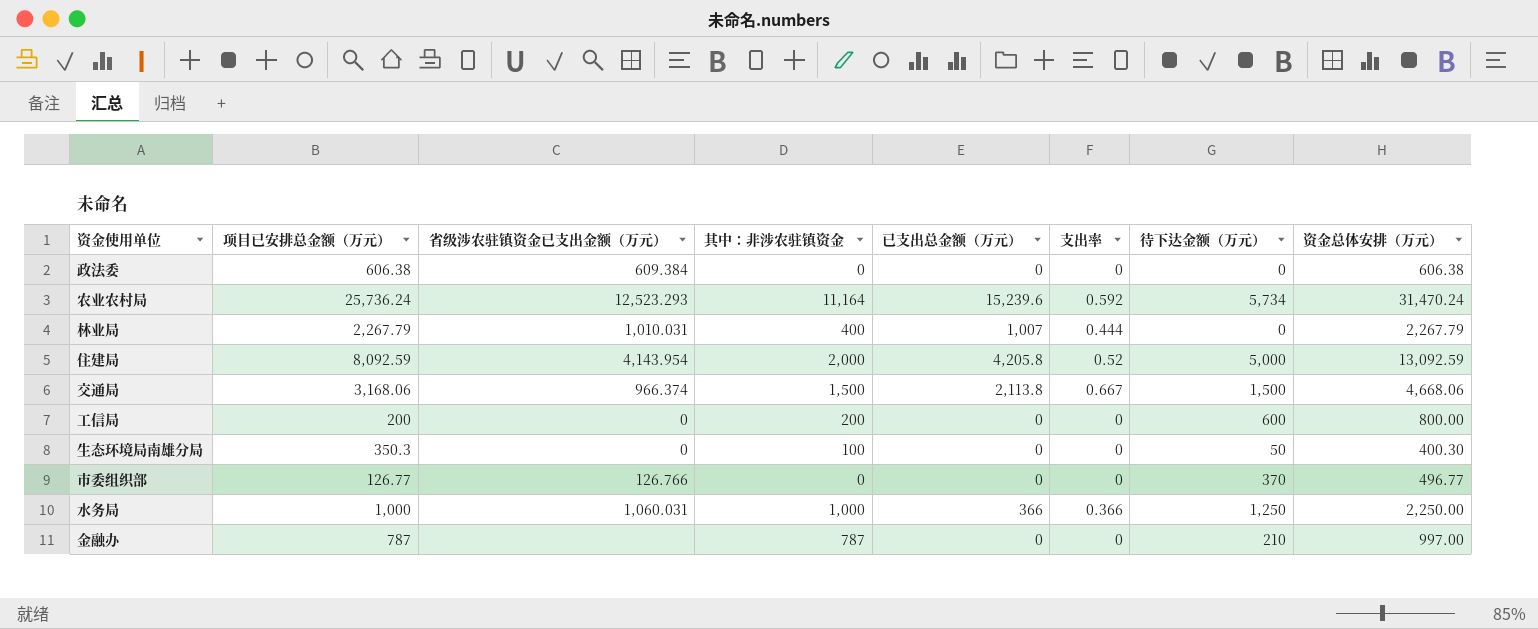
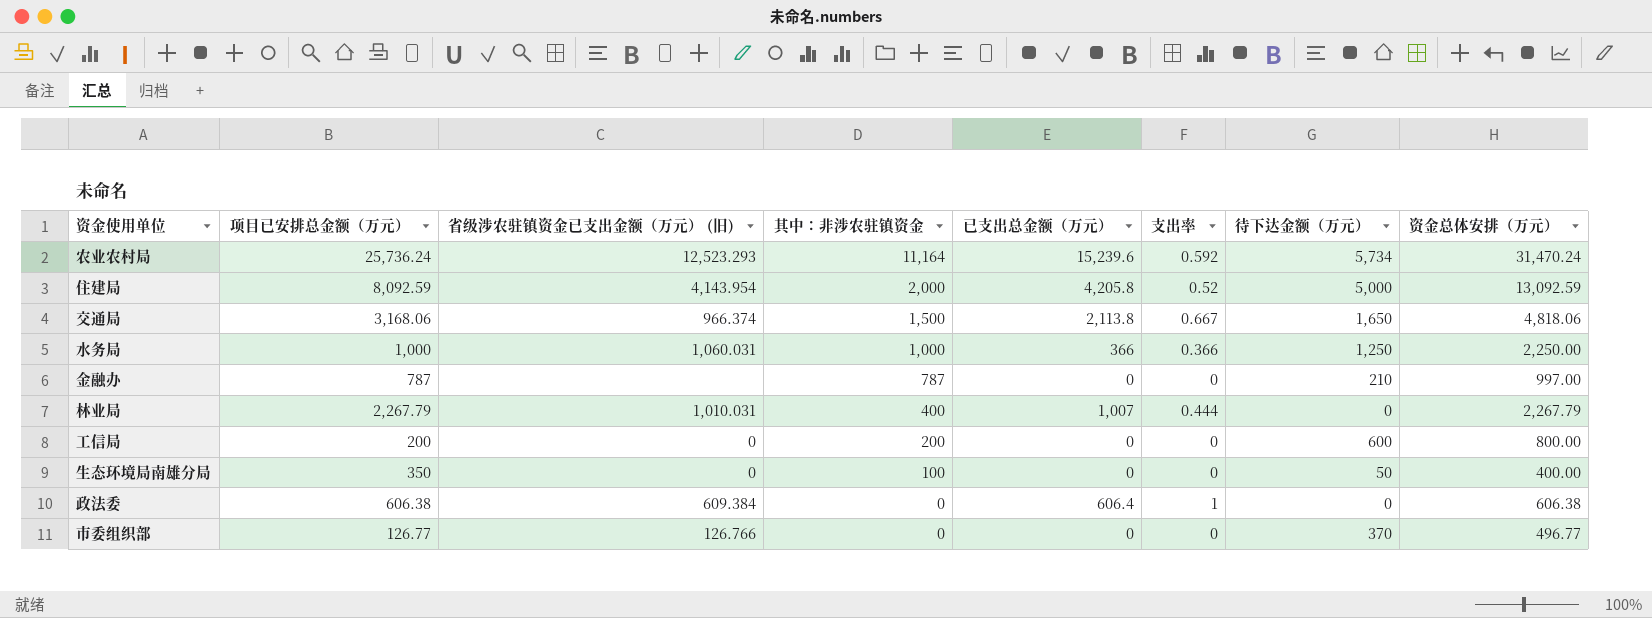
row order: none -> 其中：非涉农驻镇资金 descending
column name: 省级涉农驻镇资金已支出金额（万元） -> 省级涉农驻镇资金已支出金额（万元） (旧)
交通局 | 待下达金额（万元）: 1,500 -> 1,650
交通局 | 资金总体安排（万元）: 4,668.06 -> 4,818.06
生态环境局南雄分局 | 项目已安排总金额（万元）: 350.3 -> 350
生态环境局南雄分局 | 资金总体安排（万元）: 400.30 -> 400.00
政法委 | 已支出总金额（万元）: 0 -> 606.4
政法委 | 支出率: 0 -> 1

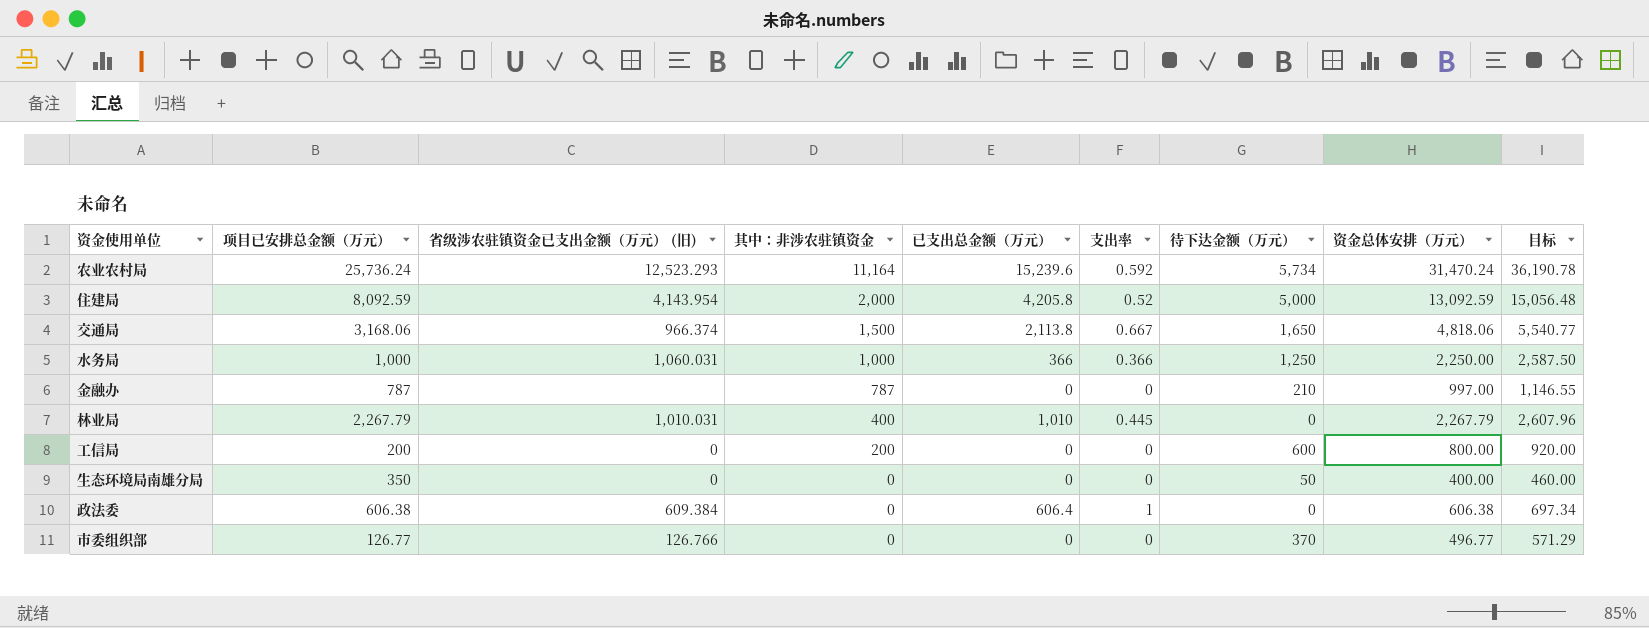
column 目标 | formula: none -> [资金总体安排（万元）] * 1.15
林业局 | 已支出总金额（万元）: 1,007 -> 1,010
林业局 | 支出率: 0.444 -> 0.445
生态环境局南雄分局 | 其中：非涉农驻镇资金: 100 -> 0

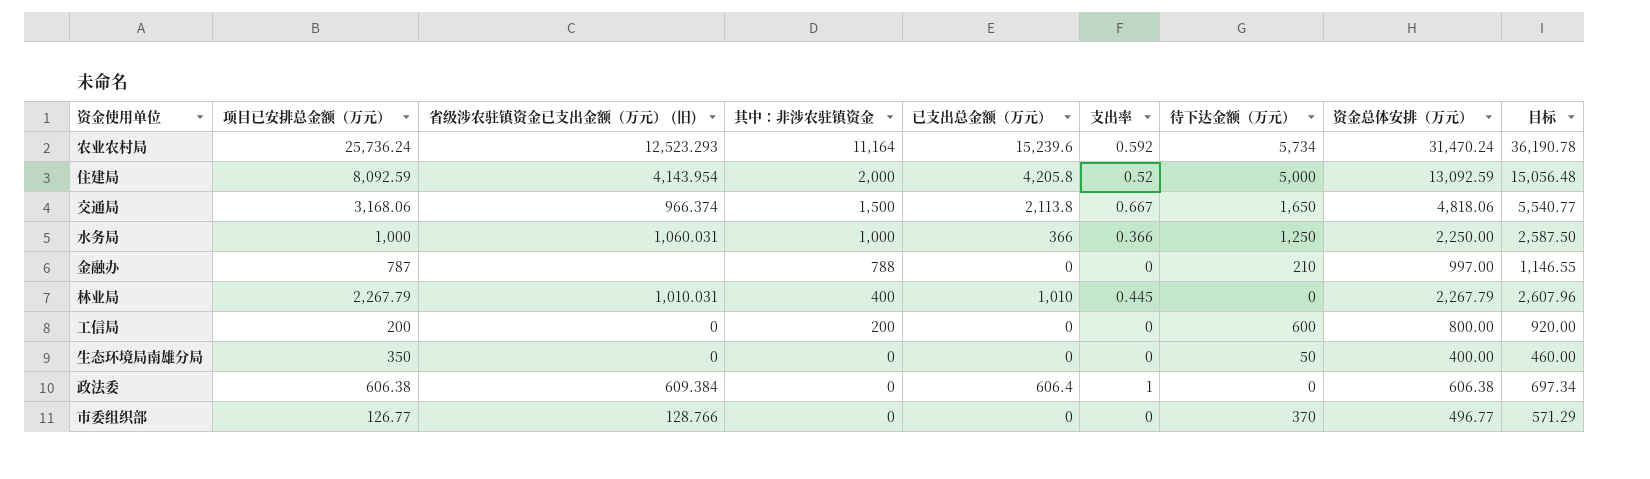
金融办 | 其中：非涉农驻镇资金: 787 -> 788
市委组织部 | 省级涉农驻镇资金已支出金额（万元） (旧): 126.766 -> 128.766

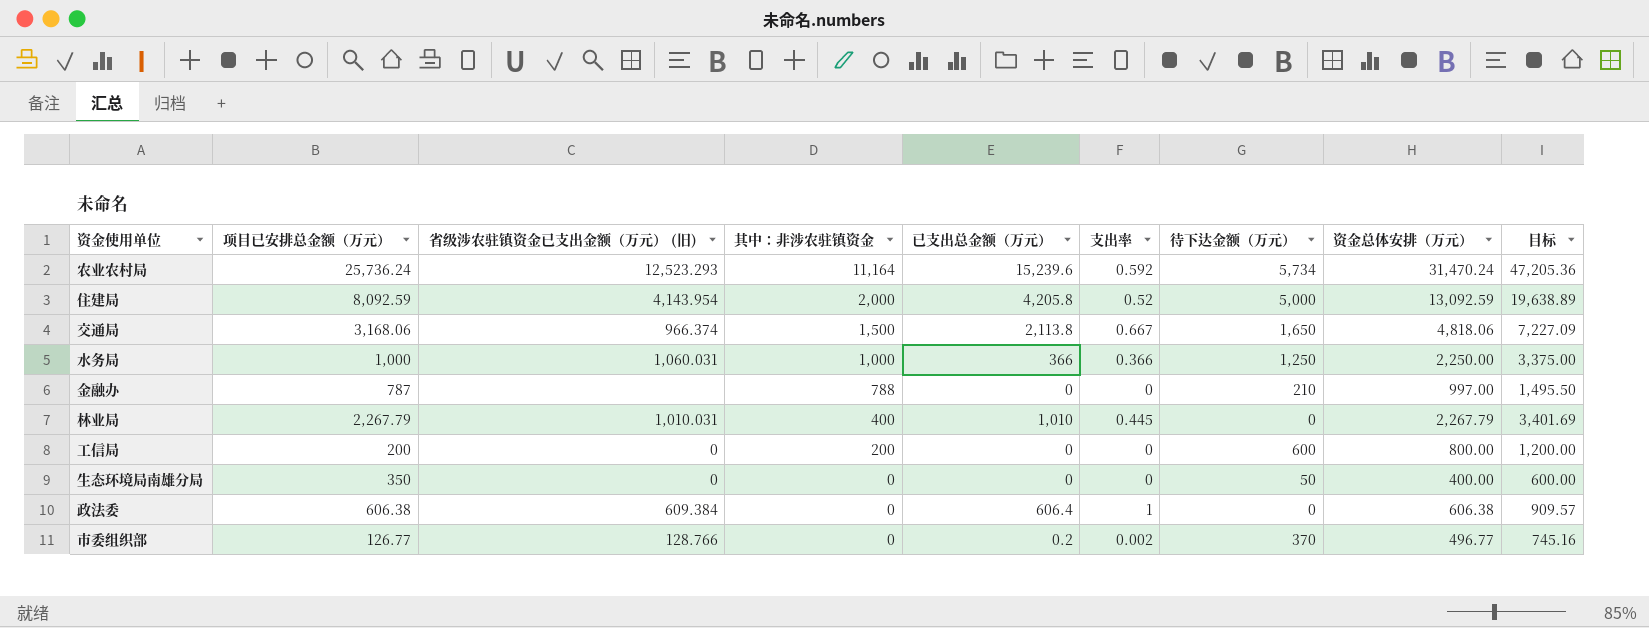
column 目标 | formula: [资金总体安排（万元）] * 1.15 -> [资金总体安排（万元）] * 1.5
市委组织部 | 已支出总金额（万元）: 0 -> 0.2
市委组织部 | 支出率: 0 -> 0.002

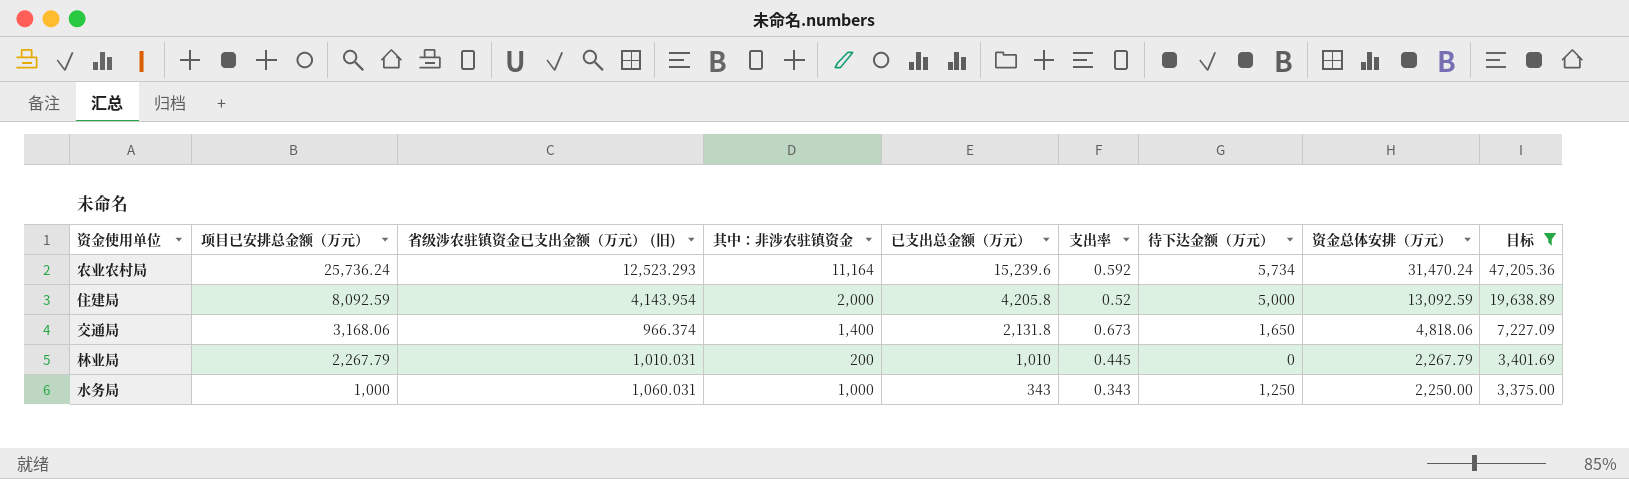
filter: none -> 目标 >= 3,375.00
row order: 其中：非涉农驻镇资金 descending -> 项目已安排总金额（万元） descending
交通局 | 其中：非涉农驻镇资金: 1,500 -> 1,400
交通局 | 已支出总金额（万元）: 2,113.8 -> 2,131.8
交通局 | 支出率: 0.667 -> 0.673
林业局 | 其中：非涉农驻镇资金: 400 -> 200
水务局 | 已支出总金额（万元）: 366 -> 343
水务局 | 支出率: 0.366 -> 0.343

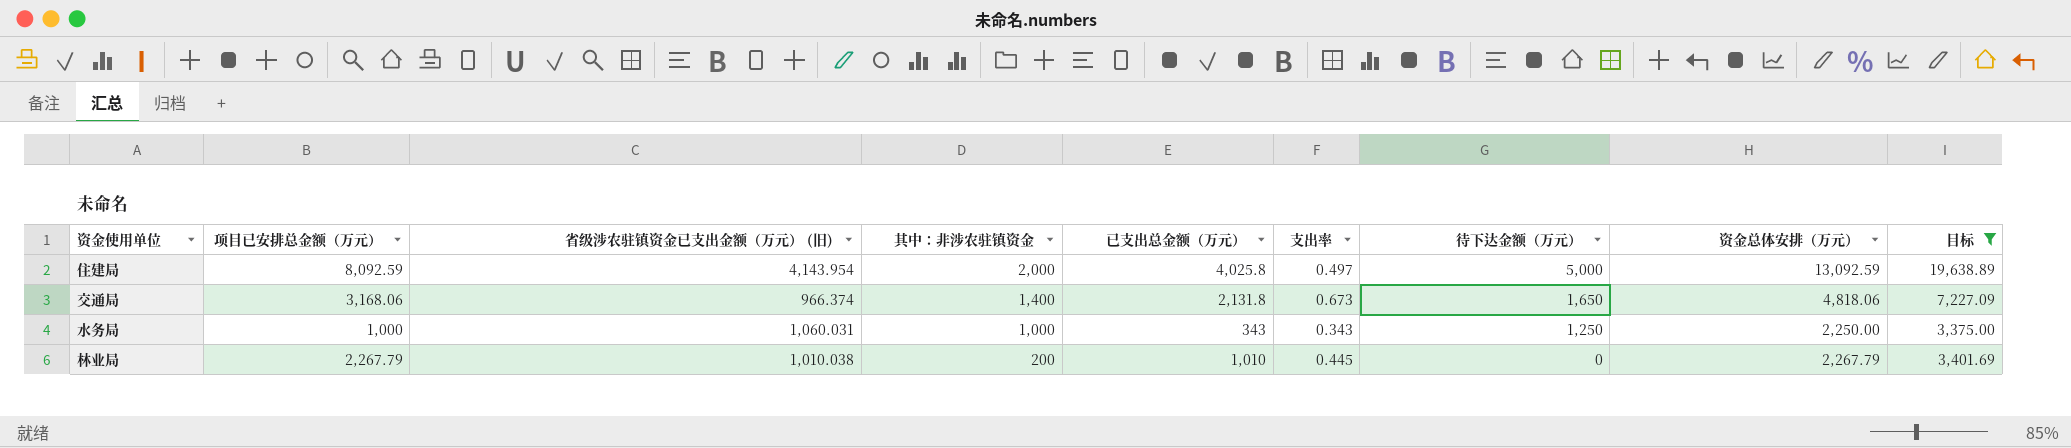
row order: 项目已安排总金额（万元） descending -> 其中：非涉农驻镇资金 descending
row 农业农村局: 25,736.24 | 12,523.293 | 11,164 | 15,239.6 | 0.592 | 5,734 | 31,470.24 | 47,205.36 -> none
住建局 | 已支出总金额（万元）: 4,205.8 -> 4,025.8
住建局 | 支出率: 0.52 -> 0.497
林业局 | 省级涉农驻镇资金已支出金额（万元） (旧): 1,010.031 -> 1,010.038

